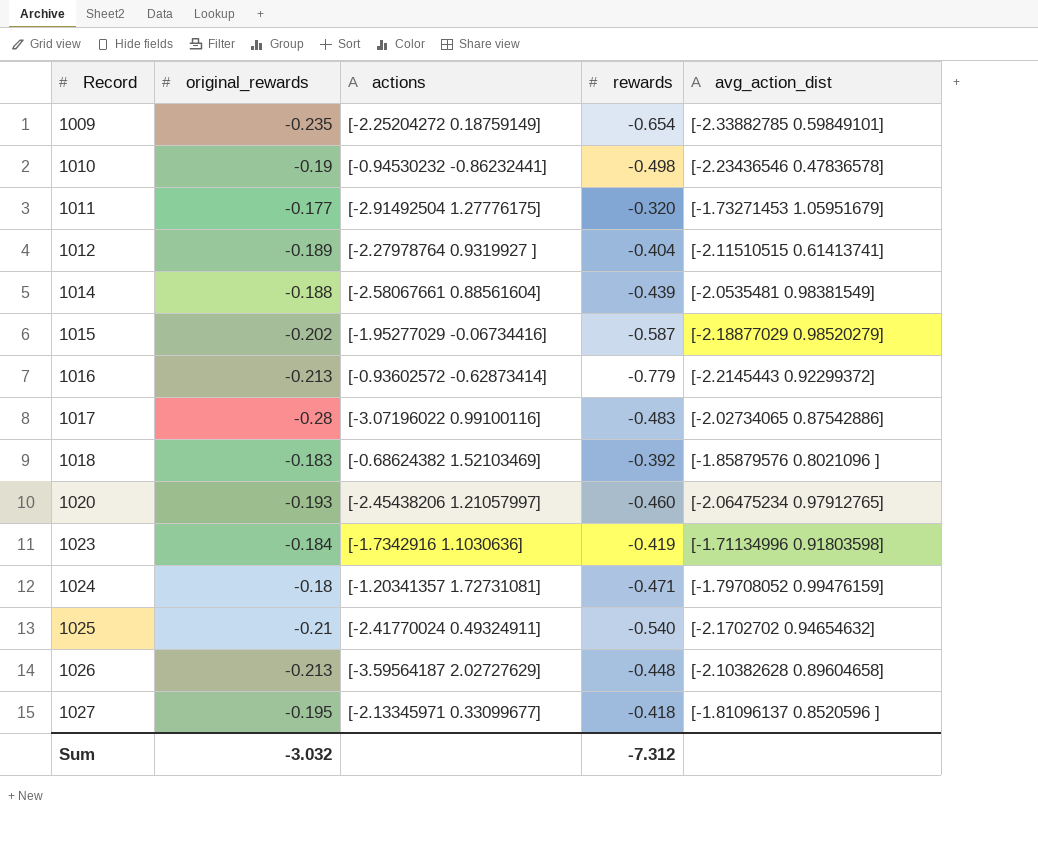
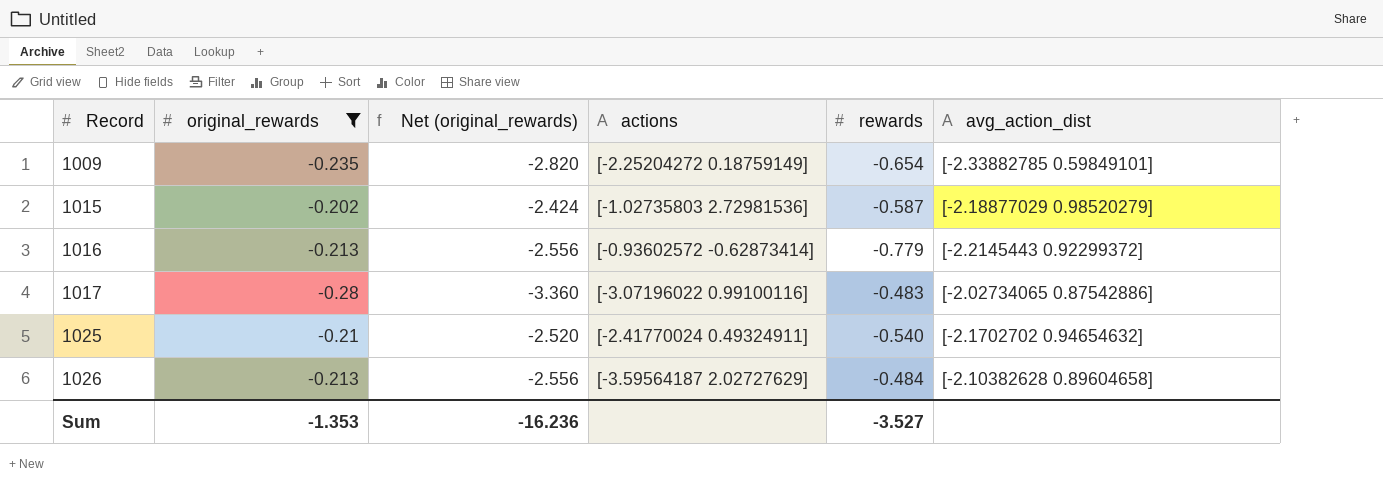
filter: none -> original_rewards <= -0.202
column Net (original_rewards) | formula: none -> [original_rewards] * 12
1015 | actions: [-1.95277029 -0.06734416] -> [-1.02735803 2.72981536]
1026 | rewards: -0.448 -> -0.484
Sum | original_rewards: -3.032 -> -1.353
Sum | rewards: -7.312 -> -3.527

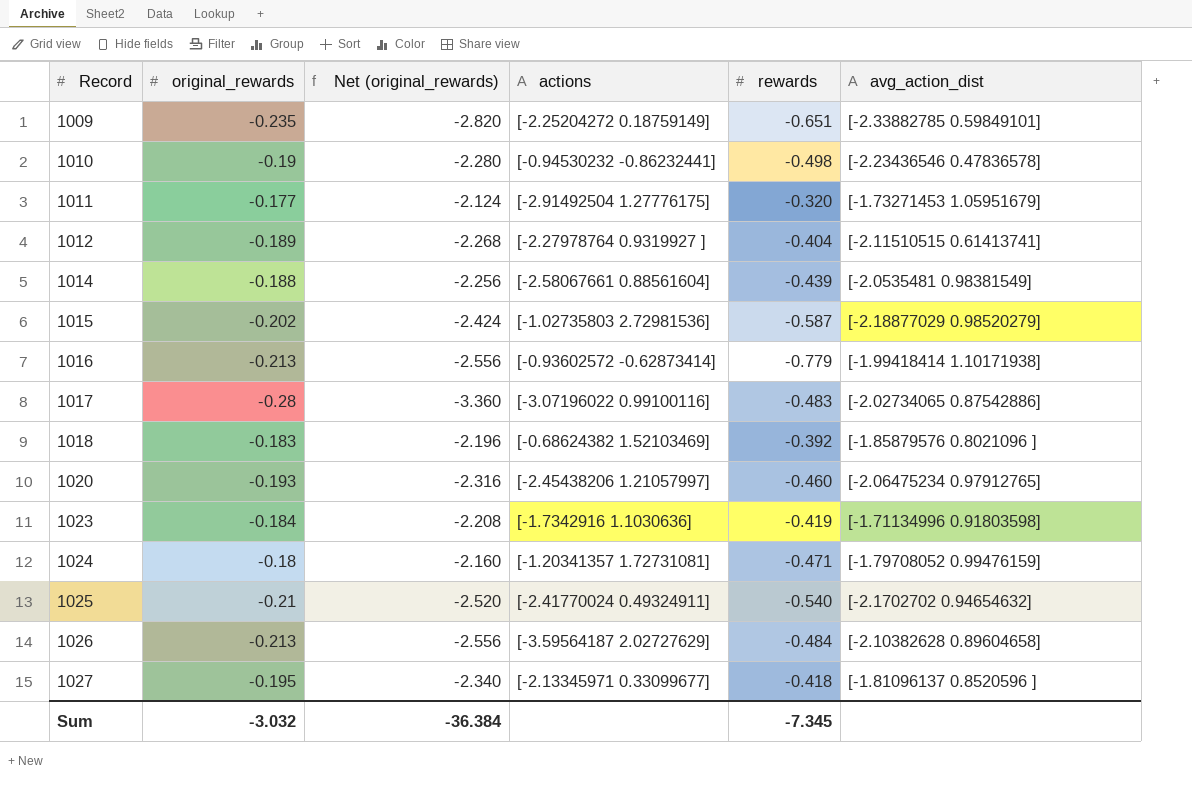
filter: original_rewards <= -0.202 -> none
1009 | rewards: -0.654 -> -0.651
1016 | avg_action_dist: [-2.2145443 0.92299372] -> [-1.99418414 1.10171938]
Sum | original_rewards: -1.353 -> -3.032
Sum | Net (original_rewards): -16.236 -> -36.384
Sum | rewards: -3.527 -> -7.345

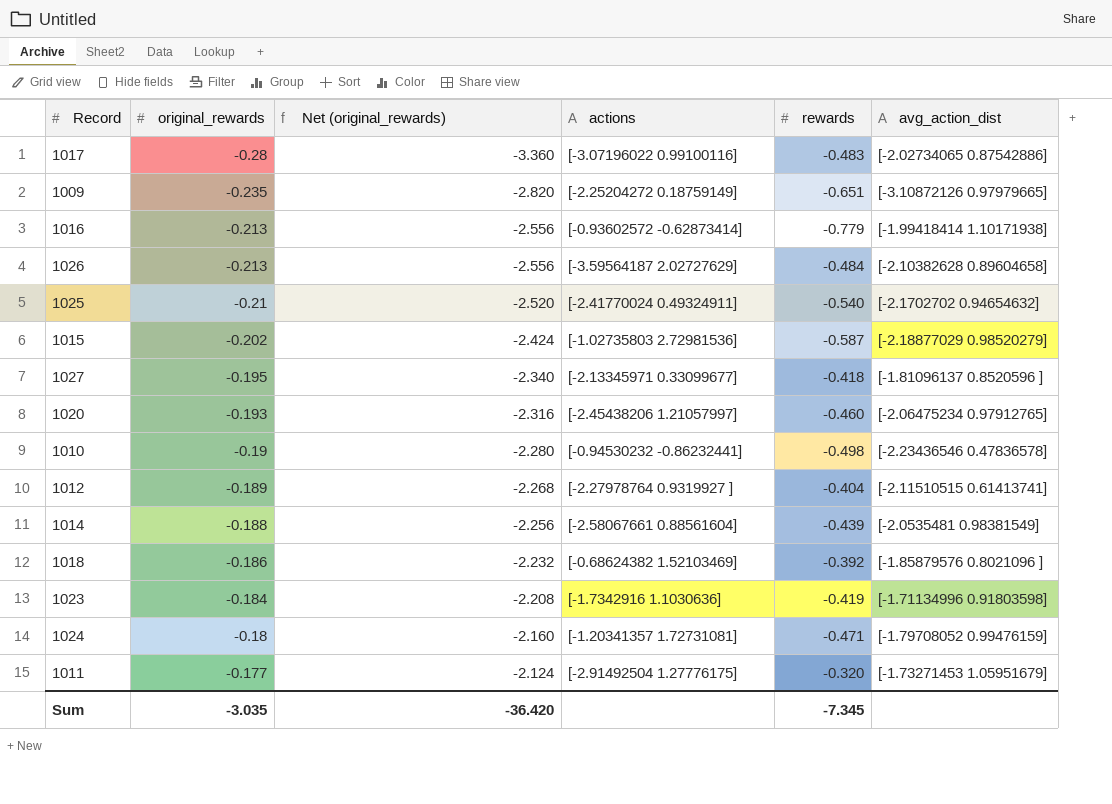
row order: Record ascending -> original_rewards ascending
1009 | avg_action_dist: [-2.33882785 0.59849101] -> [-3.10872126 0.97979665]
1018 | original_rewards: -0.183 -> -0.186
1018 | Net (original_rewards): -2.196 -> -2.232
Sum | original_rewards: -3.032 -> -3.035
Sum | Net (original_rewards): -36.384 -> -36.420

